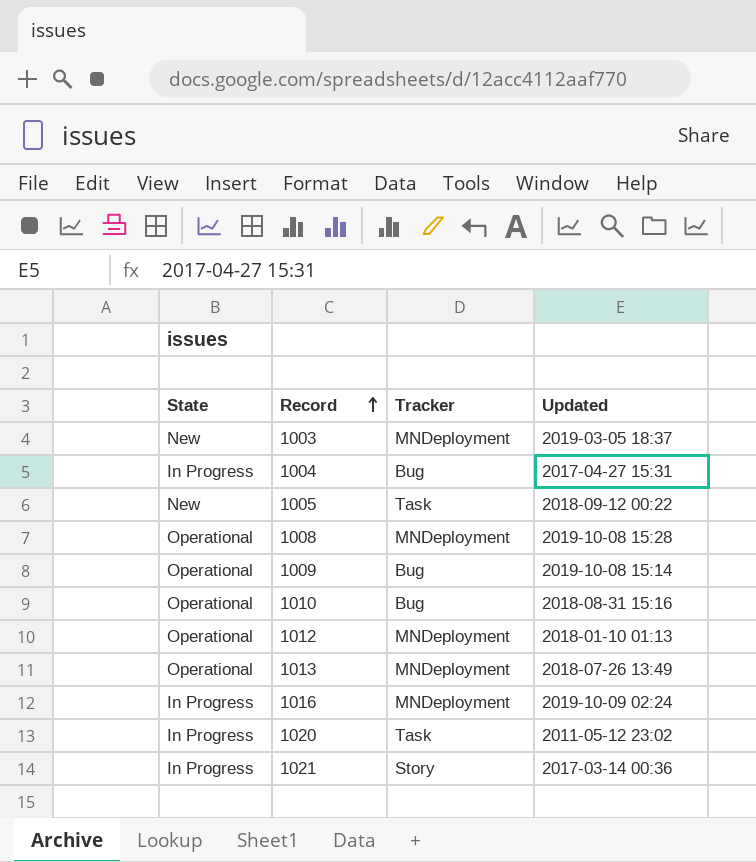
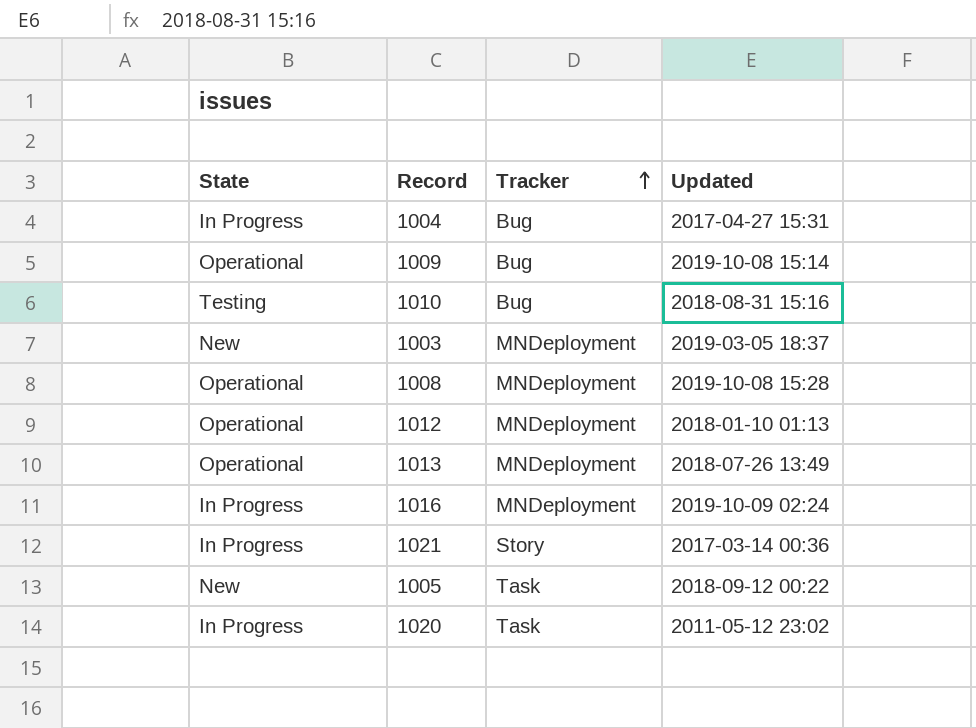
row order: Record ascending -> Tracker ascending
1010 | State: Operational -> Testing

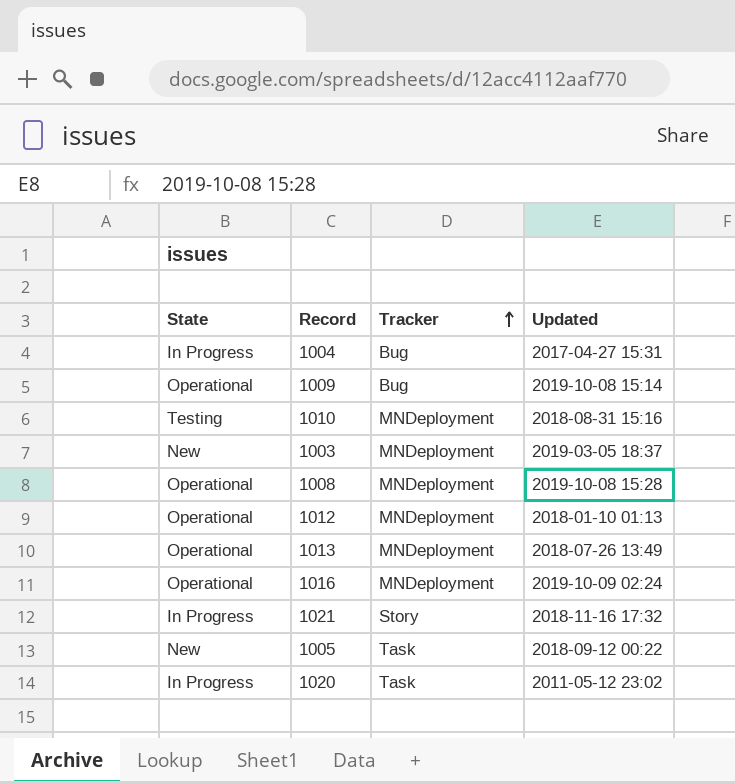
1010 | Tracker: Bug -> MNDeployment
1016 | State: In Progress -> Operational
1021 | Updated: 2017-03-14 00:36 -> 2018-11-16 17:32

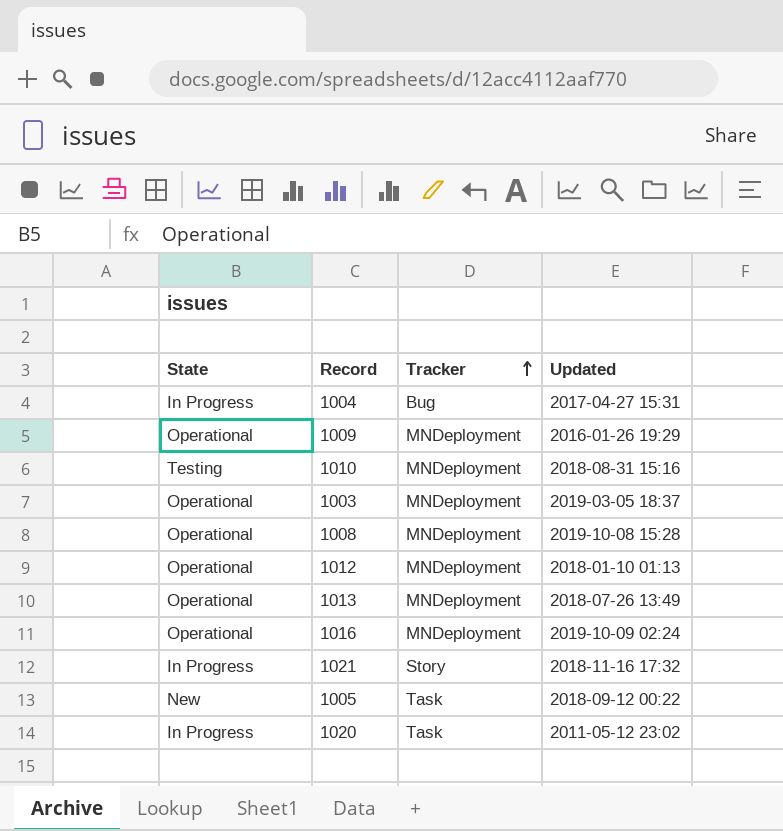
1009 | Tracker: Bug -> MNDeployment
1009 | Updated: 2019-10-08 15:14 -> 2016-01-26 19:29
1003 | State: New -> Operational

